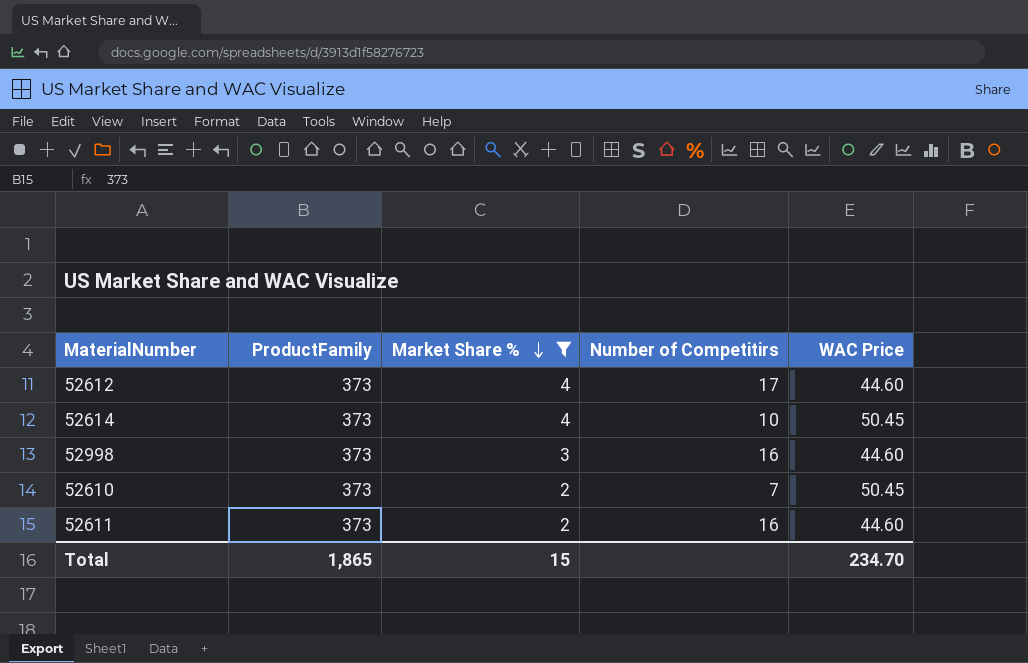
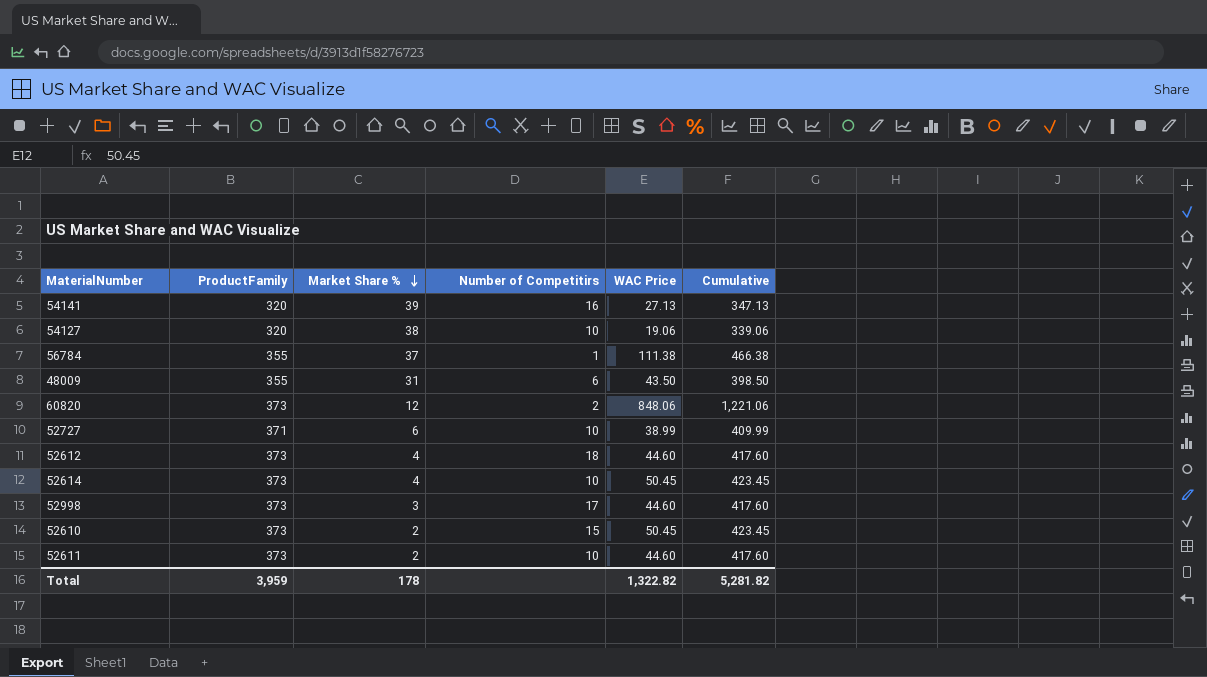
filter: Market Share % <= 4 -> none
column Cumulative | formula: none -> [ProductFamily] + [WAC Price]
52612 | Number of Competitirs: 17 -> 18
52998 | Number of Competitirs: 16 -> 17
52610 | Number of Competitirs: 7 -> 15
52611 | Number of Competitirs: 16 -> 10
Total | ProductFamily: 1,865 -> 3,959
Total | Market Share %: 15 -> 178
Total | WAC Price: 234.70 -> 1,322.82

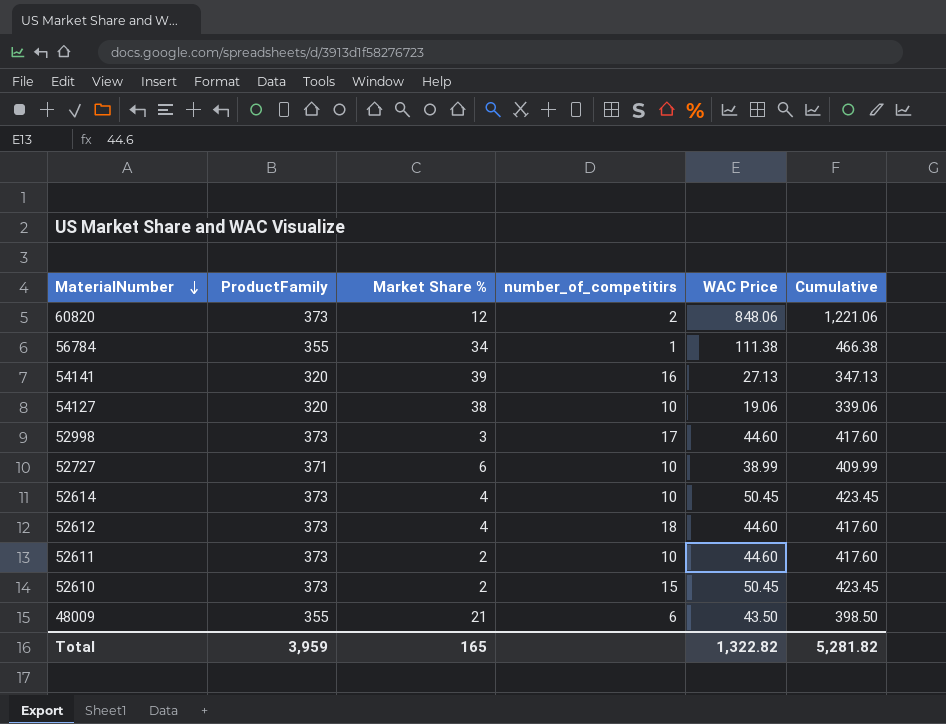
row order: Market Share % descending -> MaterialNumber descending
column name: Number of Competitirs -> number_of_competitirs
56784 | Market Share %: 37 -> 34
48009 | Market Share %: 31 -> 21
Total | Market Share %: 178 -> 165

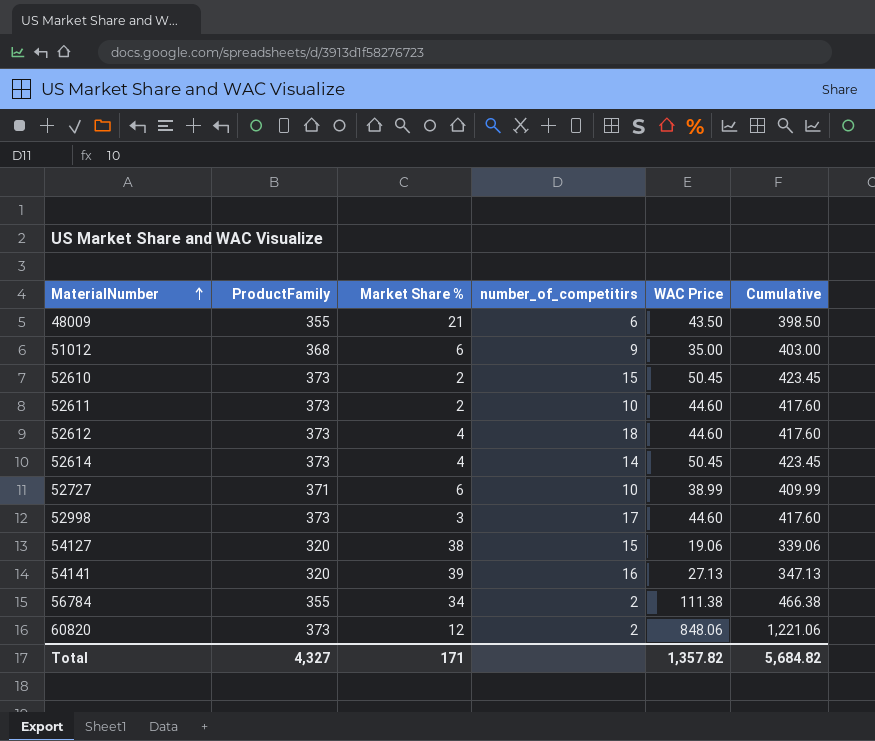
row order: MaterialNumber descending -> MaterialNumber ascending
row 51012: none -> 368 | 6 | 9 | 35.00 | 403.00
52614 | number_of_competitirs: 10 -> 14
54127 | number_of_competitirs: 10 -> 15
56784 | number_of_competitirs: 1 -> 2
Total | ProductFamily: 3,959 -> 4,327
Total | Market Share %: 165 -> 171
Total | WAC Price: 1,322.82 -> 1,357.82
Total | Cumulative: 5,281.82 -> 5,684.82

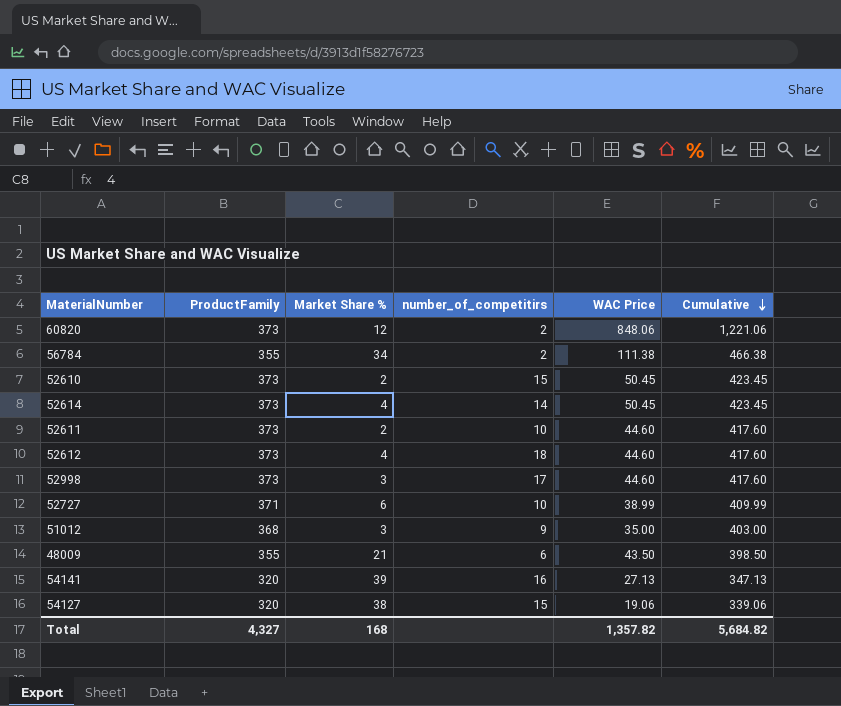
row order: MaterialNumber ascending -> Cumulative descending
51012 | Market Share %: 6 -> 3
Total | Market Share %: 171 -> 168

